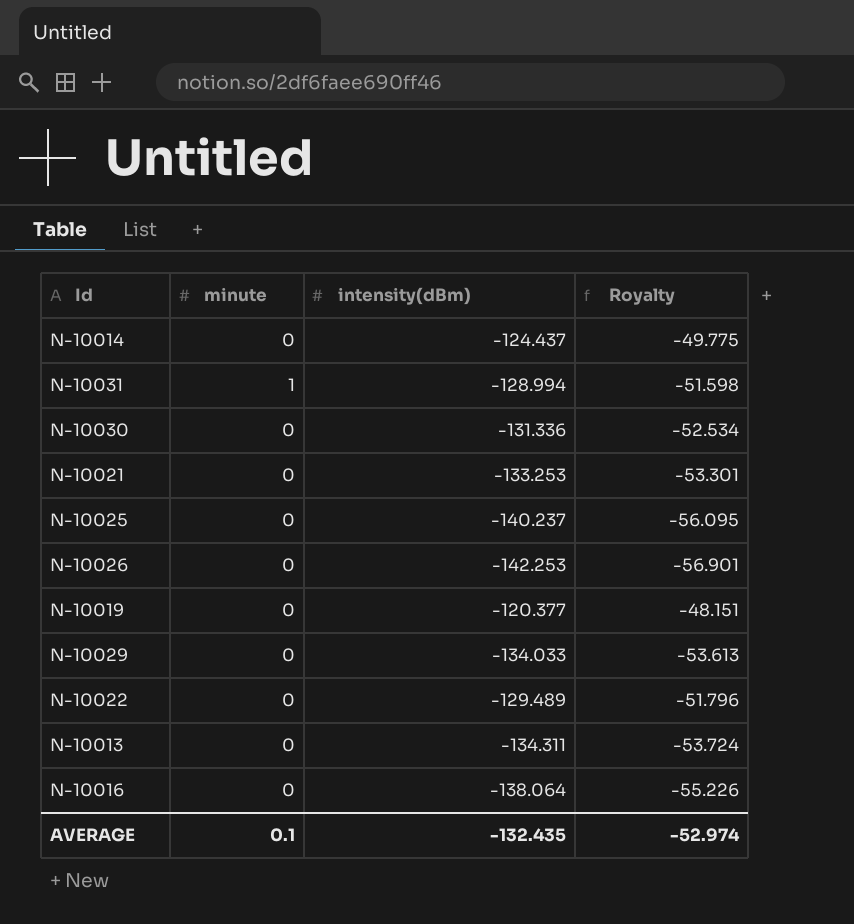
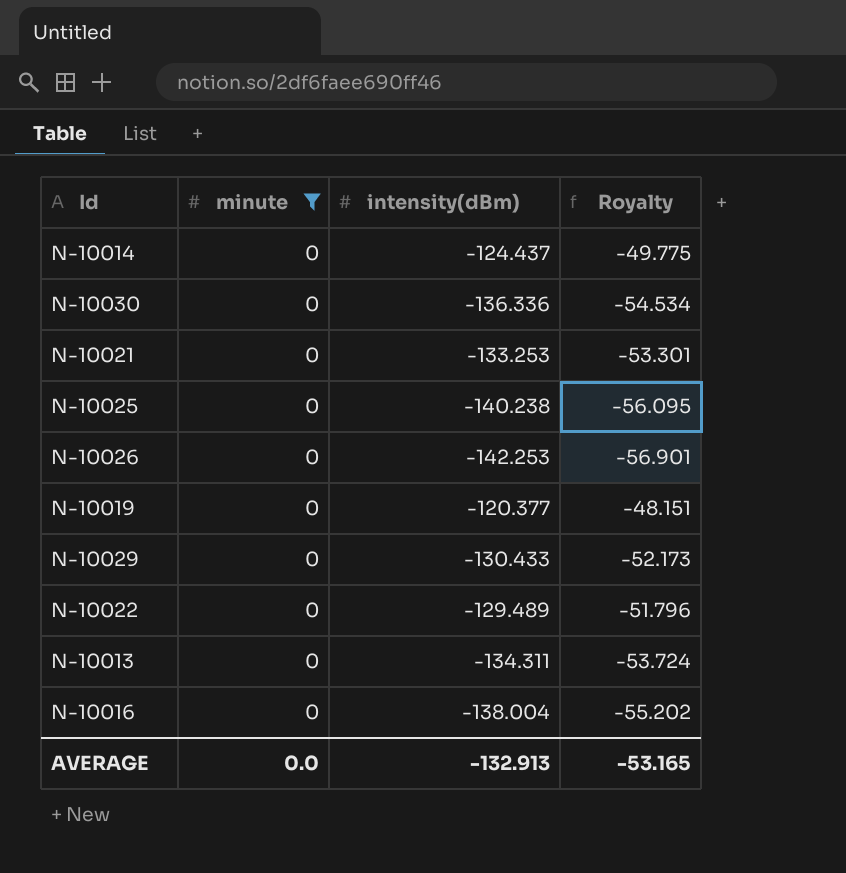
filter: none -> minute = 0
N-10030 | intensity(dBm): -131.336 -> -136.336
N-10030 | Royalty: -52.534 -> -54.534
N-10025 | intensity(dBm): -140.237 -> -140.238
N-10029 | intensity(dBm): -134.033 -> -130.433
N-10029 | Royalty: -53.613 -> -52.173
N-10016 | intensity(dBm): -138.064 -> -138.004
N-10016 | Royalty: -55.226 -> -55.202
AVERAGE | minute: 0.1 -> 0.0
AVERAGE | intensity(dBm): -132.435 -> -132.913
AVERAGE | Royalty: -52.974 -> -53.165

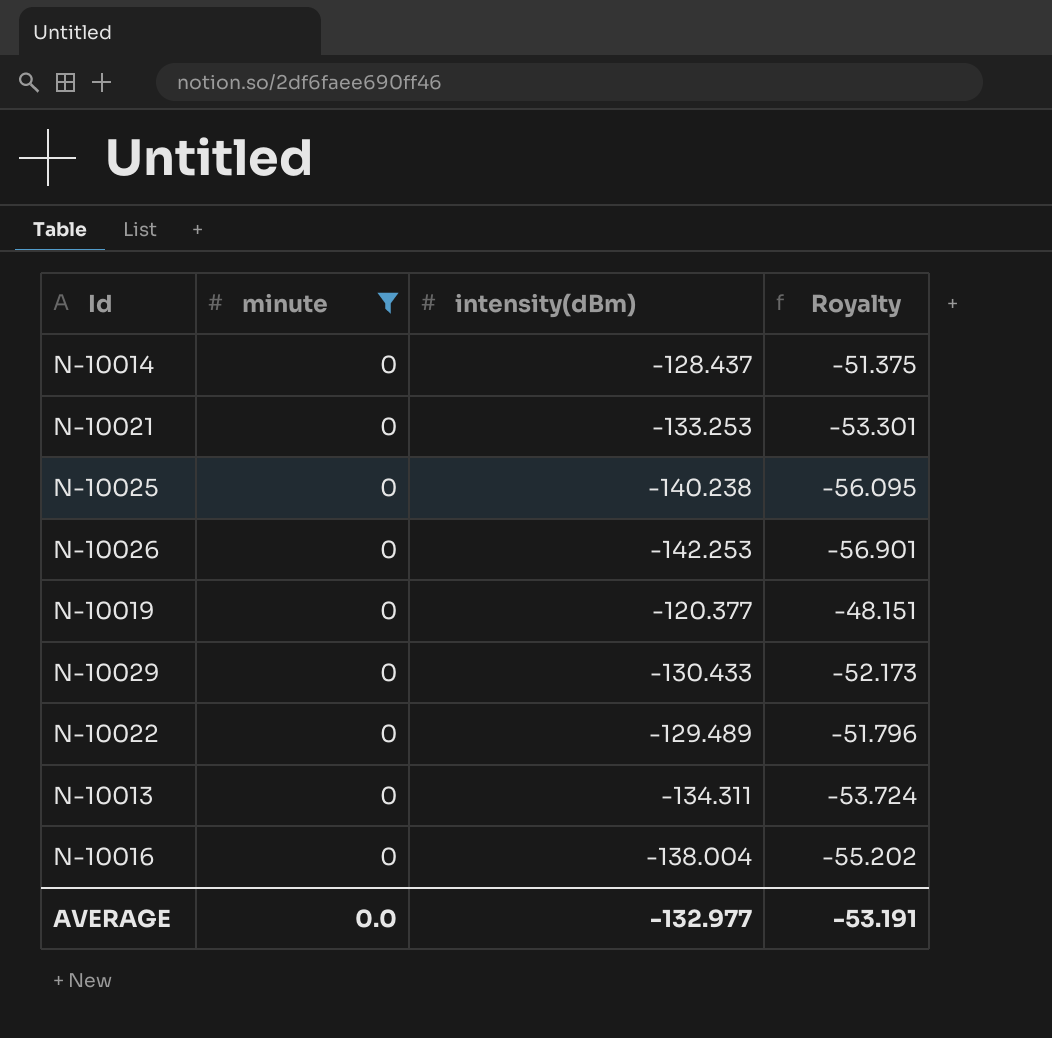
row N-10030: 0 | -136.336 | -54.534 -> none
N-10014 | intensity(dBm): -124.437 -> -128.437
N-10014 | Royalty: -49.775 -> -51.375
AVERAGE | intensity(dBm): -132.913 -> -132.977
AVERAGE | Royalty: -53.165 -> -53.191

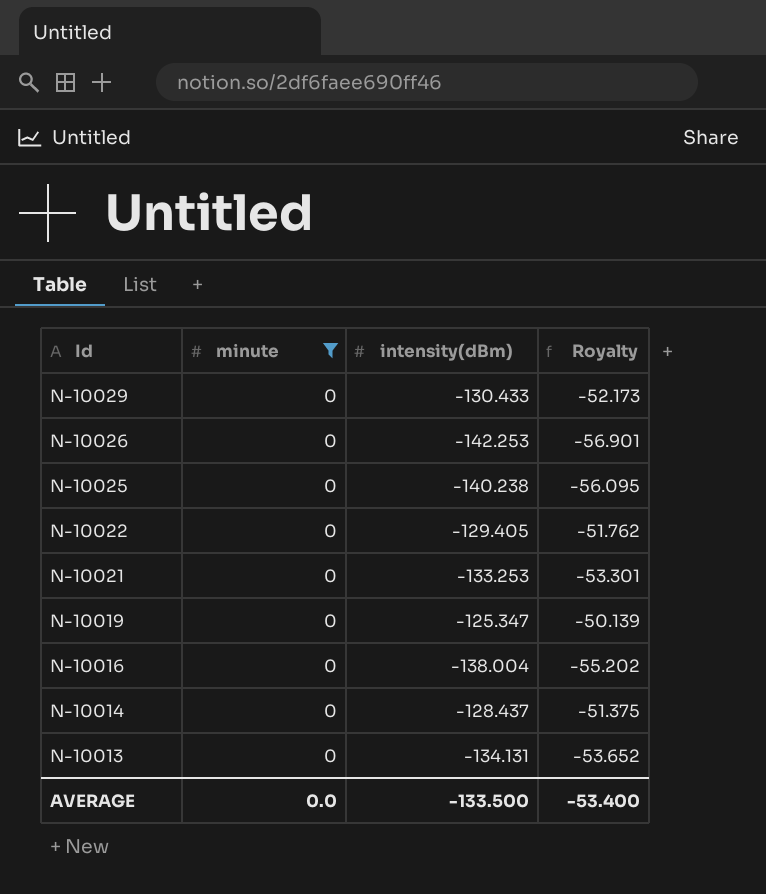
row order: none -> Id descending
N-10022 | intensity(dBm): -129.489 -> -129.405
N-10022 | Royalty: -51.796 -> -51.762
N-10019 | intensity(dBm): -120.377 -> -125.347
N-10019 | Royalty: -48.151 -> -50.139
N-10013 | intensity(dBm): -134.311 -> -134.131
N-10013 | Royalty: -53.724 -> -53.652
AVERAGE | intensity(dBm): -132.977 -> -133.500
AVERAGE | Royalty: -53.191 -> -53.400

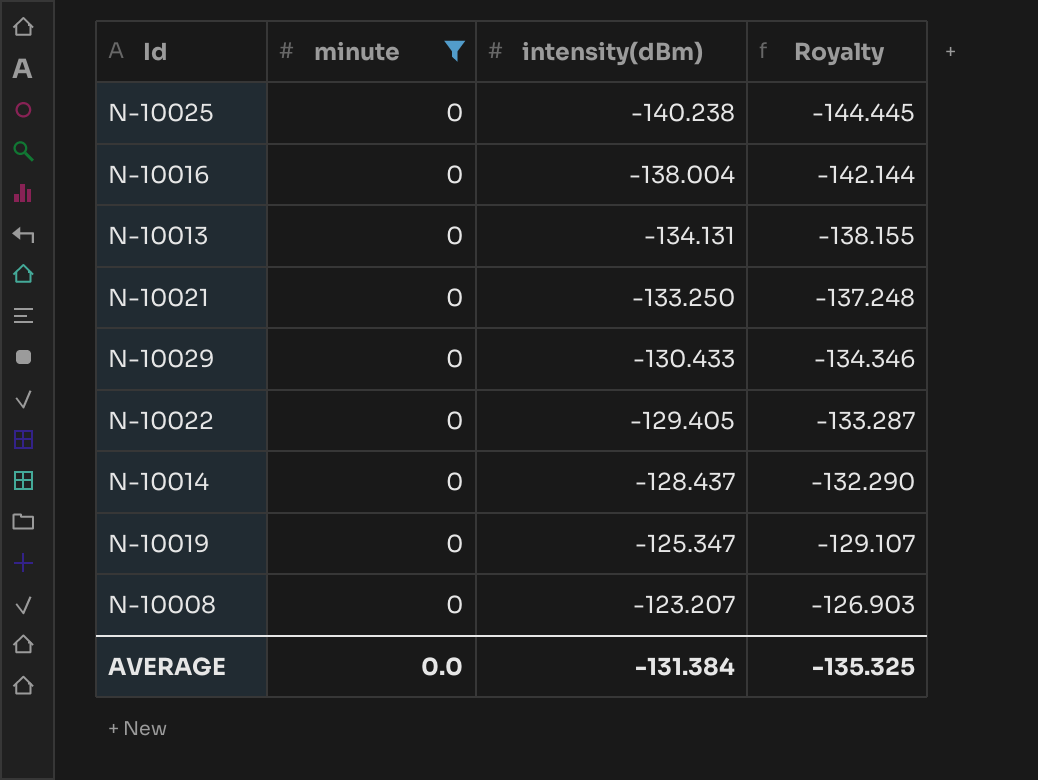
row order: Id descending -> intensity(dBm) ascending
column Royalty | formula: [intensity(dBm)] * 0.4 -> [intensity(dBm)] * 1.03
row N-10026: 0 | -142.253 | -56.901 -> none
N-10021 | intensity(dBm): -133.253 -> -133.250
row N-10008: none -> 0 | -123.207 | -126.903
AVERAGE | intensity(dBm): -133.500 -> -131.384
AVERAGE | Royalty: -53.400 -> -135.325

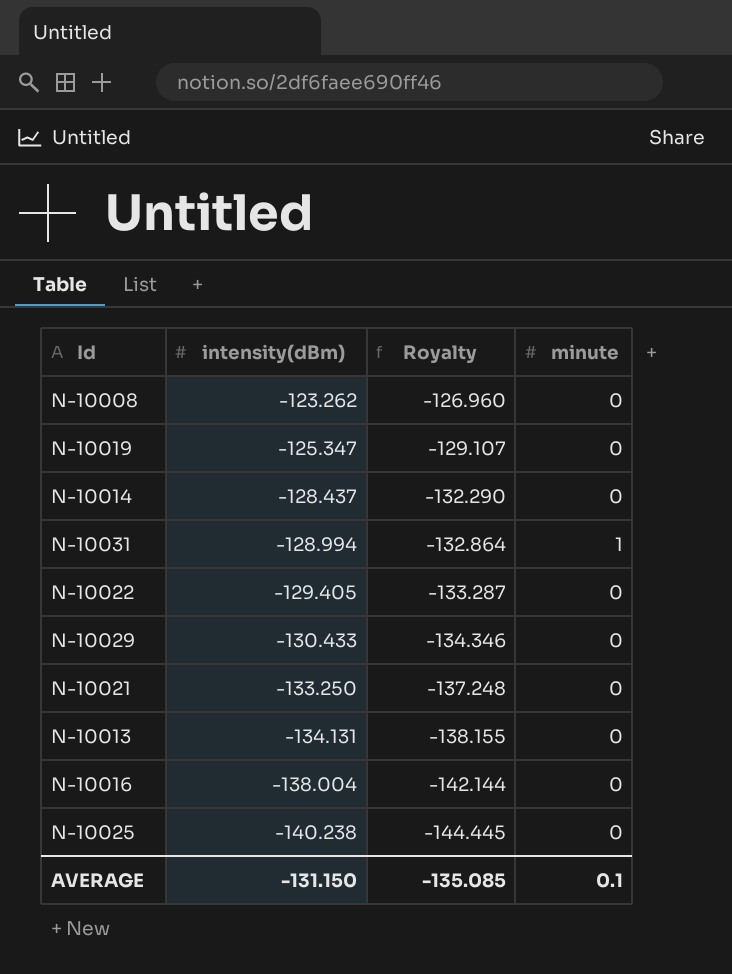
filter: minute = 0 -> none
row order: intensity(dBm) ascending -> intensity(dBm) descending
column minute | position: 2 -> 4
N-10008 | intensity(dBm): -123.207 -> -123.262
N-10008 | Royalty: -126.903 -> -126.960
AVERAGE | intensity(dBm): -131.384 -> -131.150
AVERAGE | Royalty: -135.325 -> -135.085
AVERAGE | minute: 0.0 -> 0.1

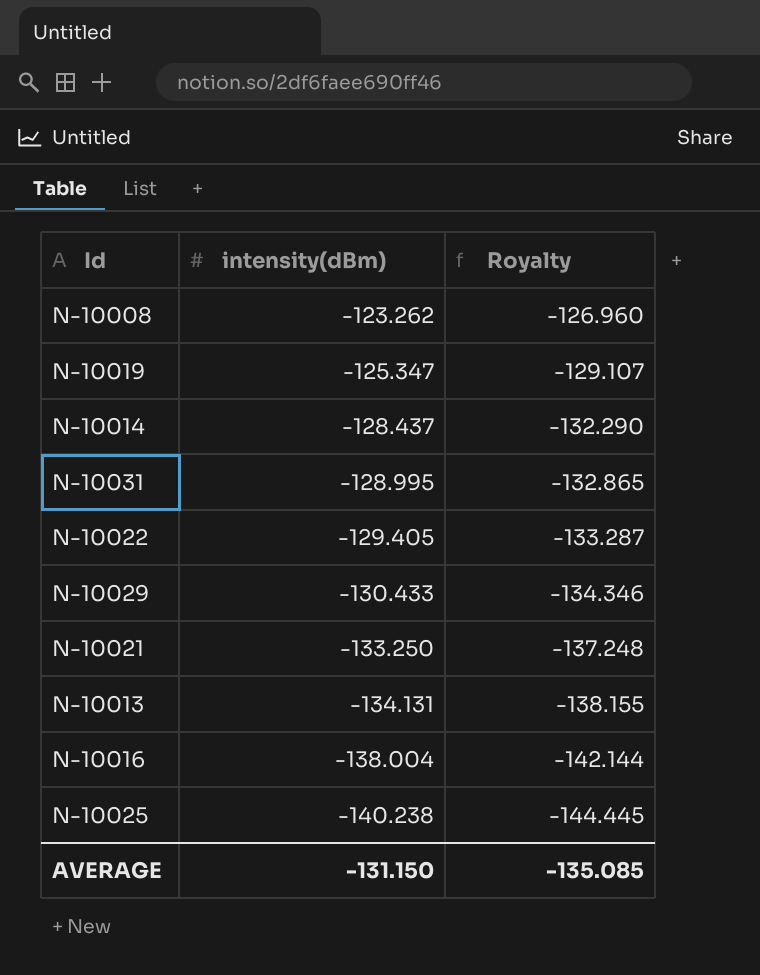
column minute | position: 4 -> none
N-10031 | intensity(dBm): -128.994 -> -128.995
N-10031 | Royalty: -132.864 -> -132.865

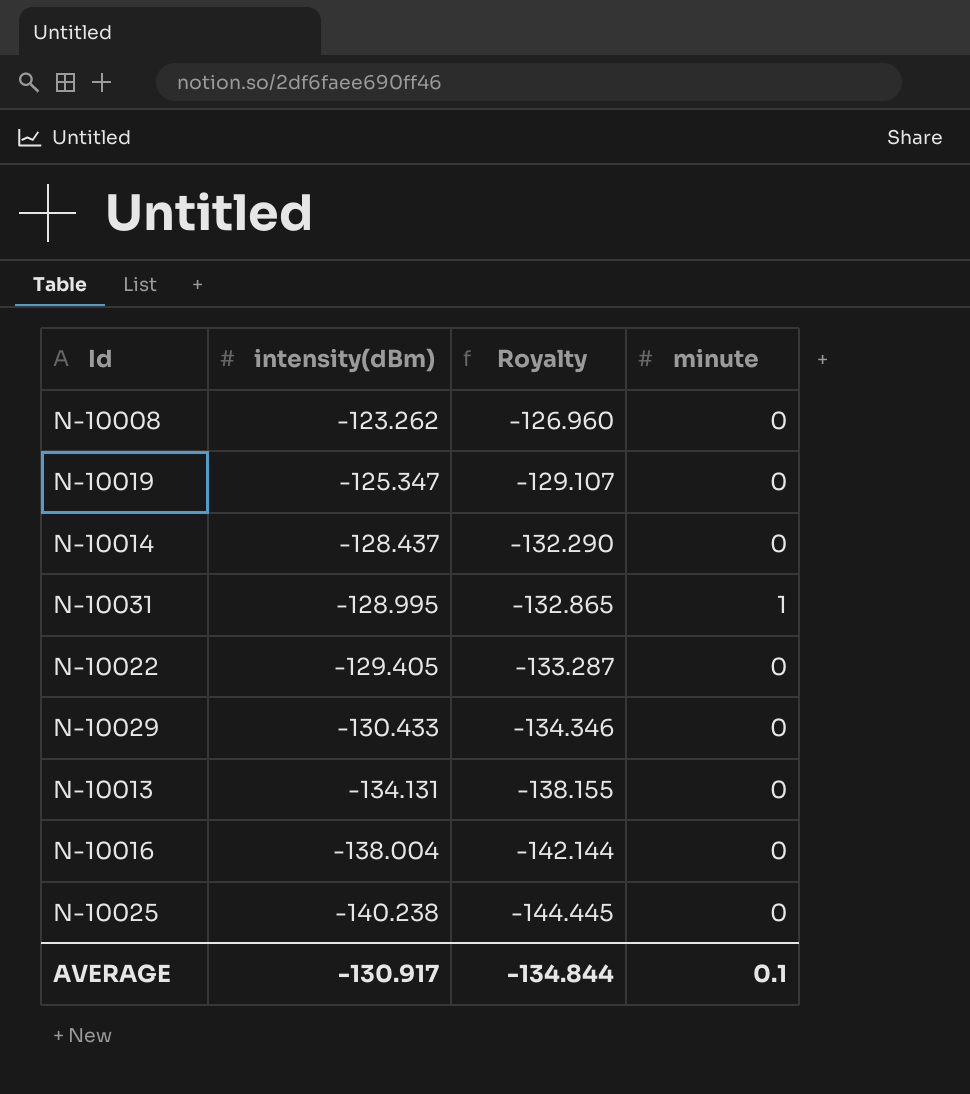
column minute | position: none -> 4
row N-10021: -133.250 | -137.248 -> none
AVERAGE | intensity(dBm): -131.150 -> -130.917
AVERAGE | Royalty: -135.085 -> -134.844

